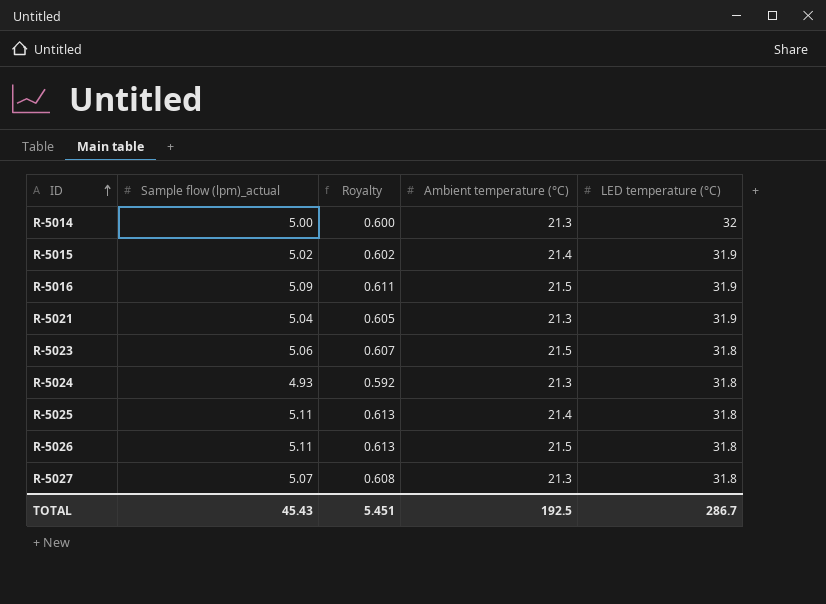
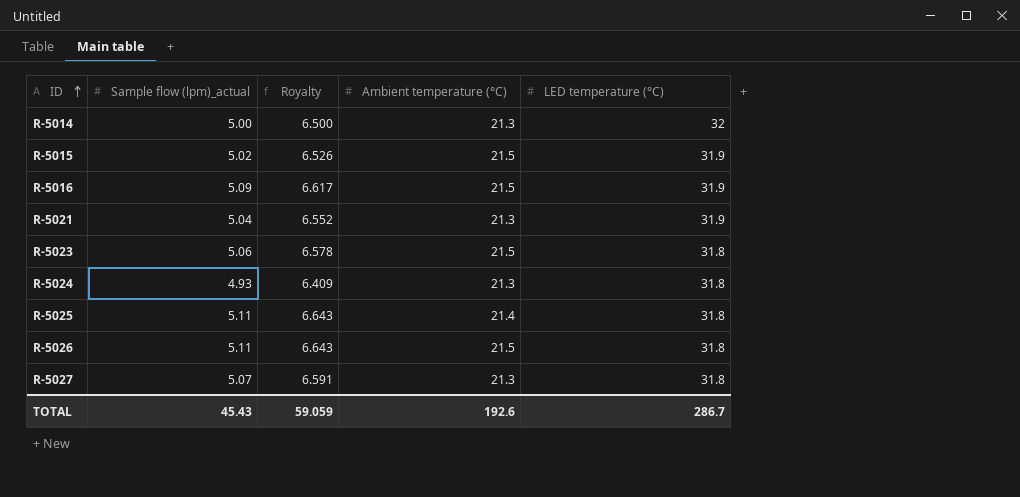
column Royalty | formula: [Sample flow (lpm)_actual] * 0.12 -> [Sample flow (lpm)_actual] * 1.3
R-5015 | Ambient temperature (°C): 21.4 -> 21.5
TOTAL | Royalty: 5.451 -> 59.059
TOTAL | Ambient temperature (°C): 192.5 -> 192.6

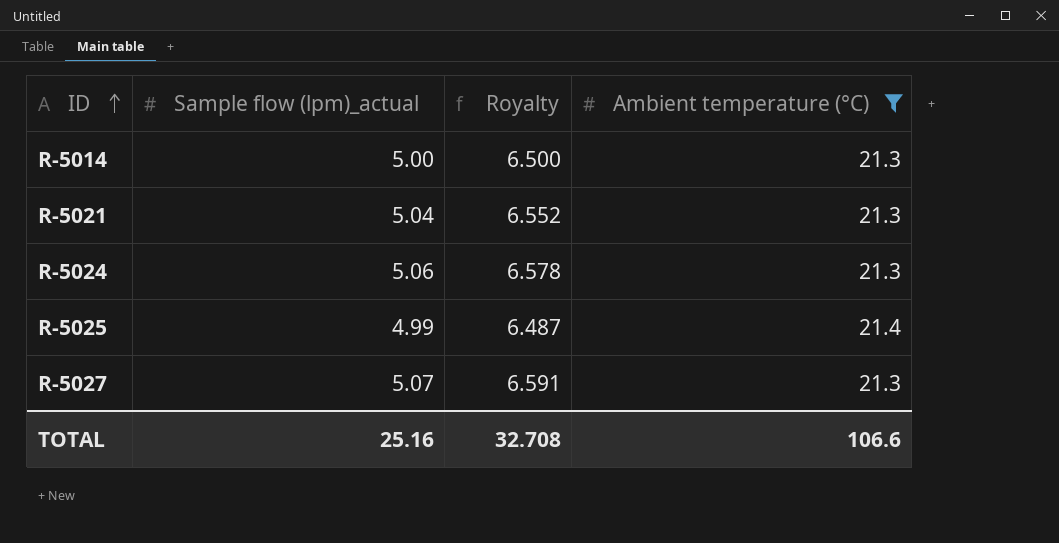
filter: none -> Ambient temperature (°C) != 21.5
column LED temperature (°C) | position: 5 -> none
R-5024 | Sample flow (lpm)_actual: 4.93 -> 5.06
R-5024 | Royalty: 6.409 -> 6.578
R-5025 | Sample flow (lpm)_actual: 5.11 -> 4.99
R-5025 | Royalty: 6.643 -> 6.487
TOTAL | Sample flow (lpm)_actual: 45.43 -> 25.16
TOTAL | Royalty: 59.059 -> 32.708
TOTAL | Ambient temperature (°C): 192.6 -> 106.6

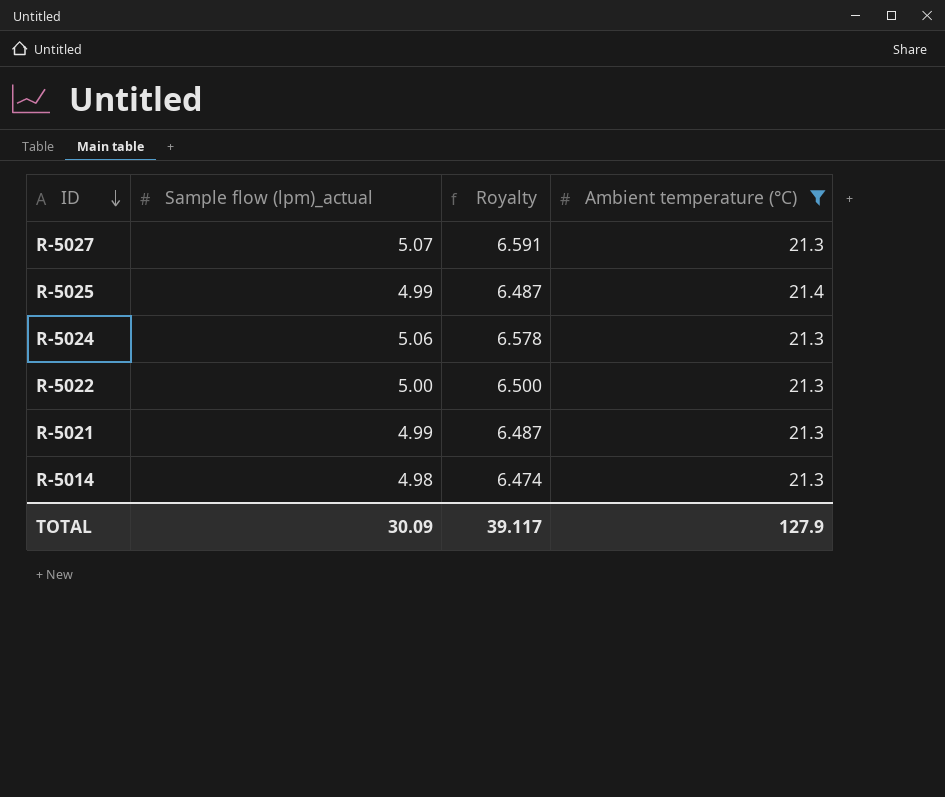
row order: ID ascending -> ID descending
row R-5022: none -> 5.00 | 6.500 | 21.3
R-5021 | Sample flow (lpm)_actual: 5.04 -> 4.99
R-5021 | Royalty: 6.552 -> 6.487
R-5014 | Sample flow (lpm)_actual: 5.00 -> 4.98
R-5014 | Royalty: 6.500 -> 6.474
TOTAL | Sample flow (lpm)_actual: 25.16 -> 30.09
TOTAL | Royalty: 32.708 -> 39.117
TOTAL | Ambient temperature (°C): 106.6 -> 127.9

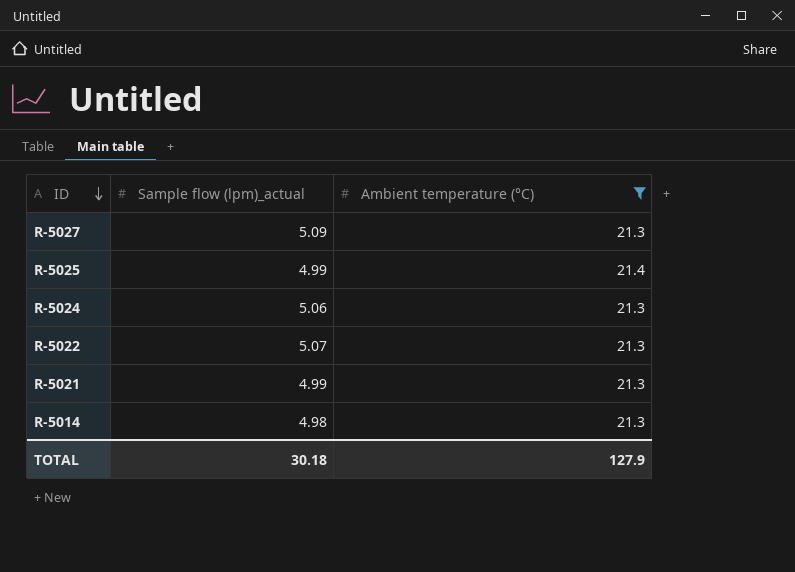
column Royalty | formula: [Sample flow (lpm)_actual] * 1.3 -> none
R-5027 | Sample flow (lpm)_actual: 5.07 -> 5.09
R-5022 | Sample flow (lpm)_actual: 5.00 -> 5.07
TOTAL | Sample flow (lpm)_actual: 30.09 -> 30.18

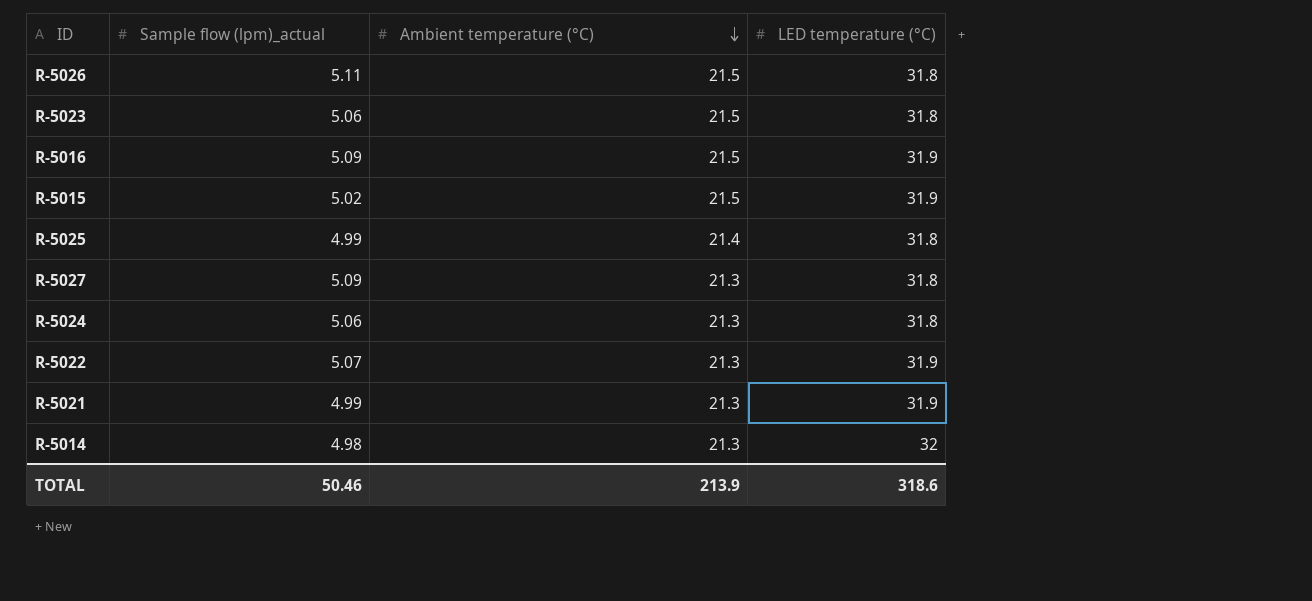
filter: Ambient temperature (°C) != 21.5 -> none
row order: ID descending -> Ambient temperature (°C) descending
column LED temperature (°C) | position: none -> 4
TOTAL | Sample flow (lpm)_actual: 30.18 -> 50.46
TOTAL | Ambient temperature (°C): 127.9 -> 213.9

